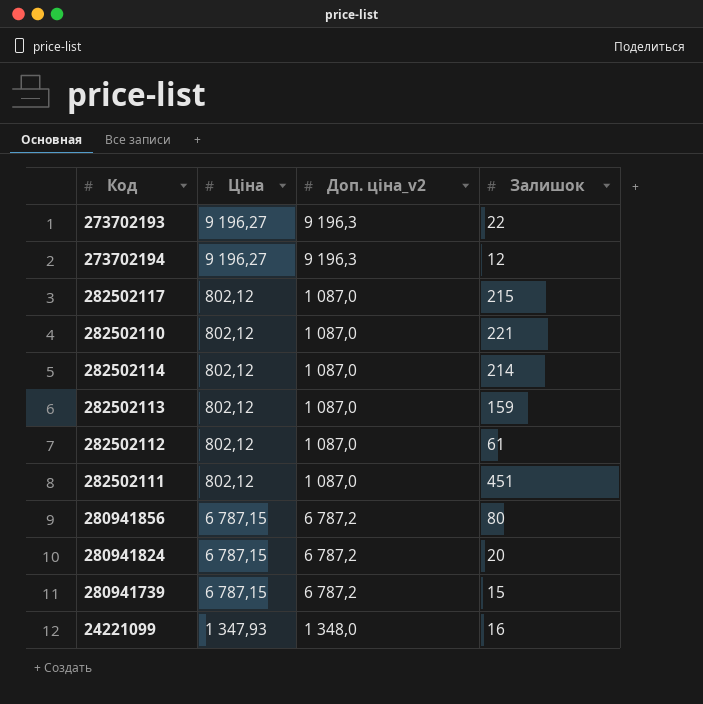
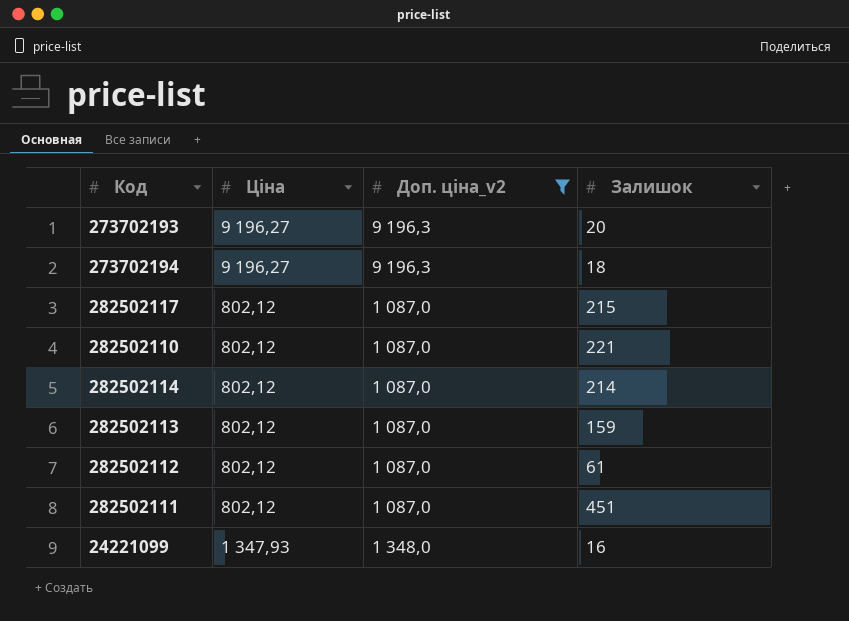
filter: none -> Доп. ціна_v2 != 6 787,2
273702193 | Залишок: 22 -> 20
273702194 | Залишок: 12 -> 18

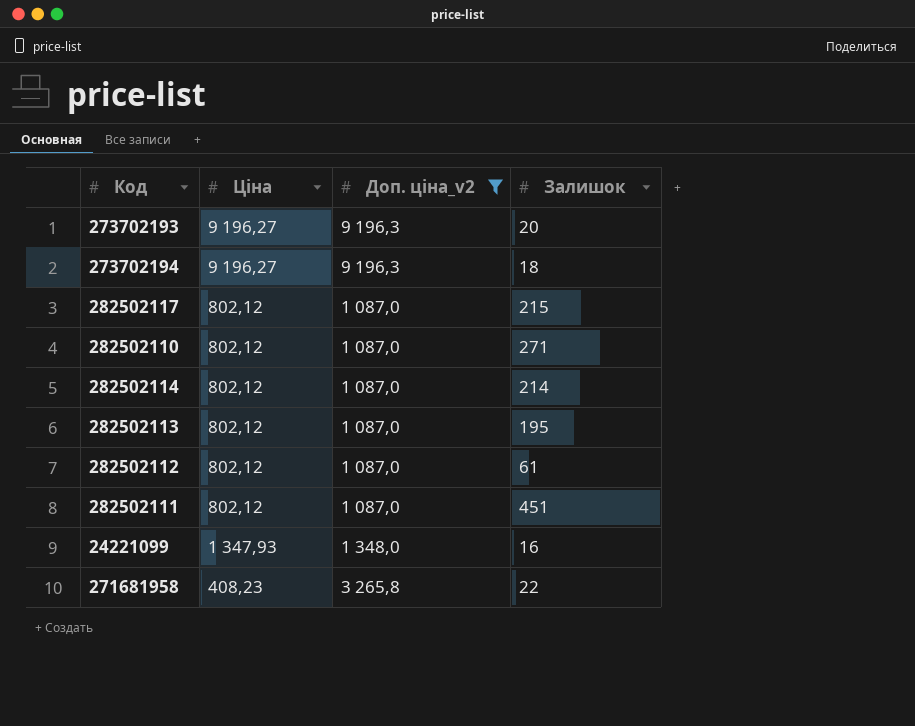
282502110 | Залишок: 221 -> 271
282502113 | Залишок: 159 -> 195
row 271681958: none -> 408,23 | 3 265,8 | 22

